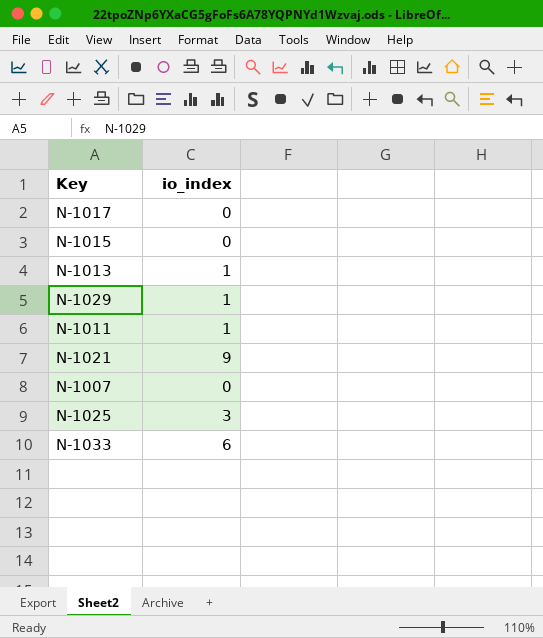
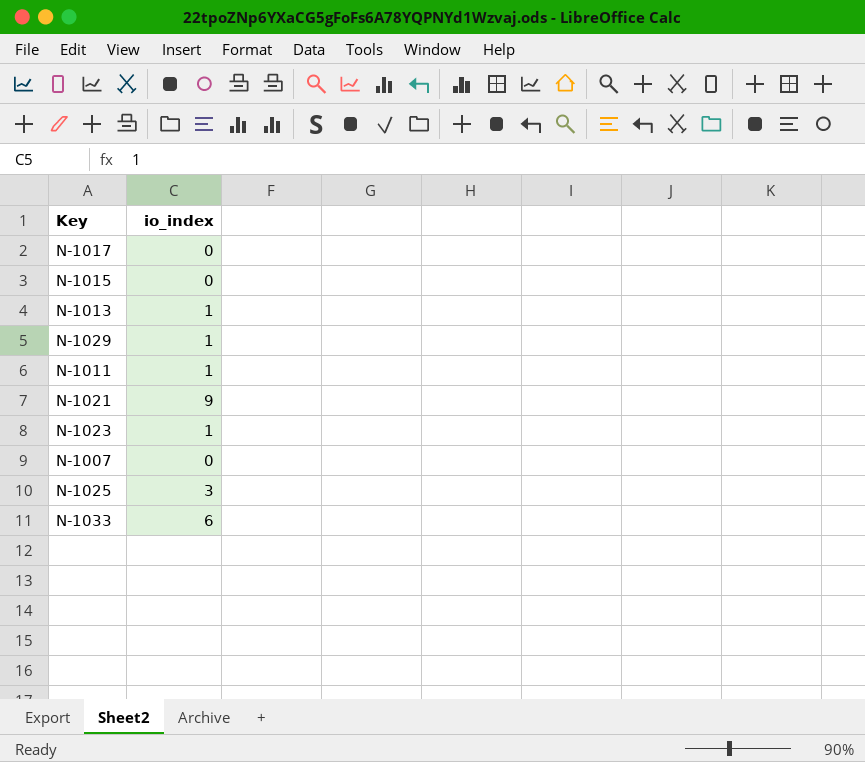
row N-1023: none -> 1

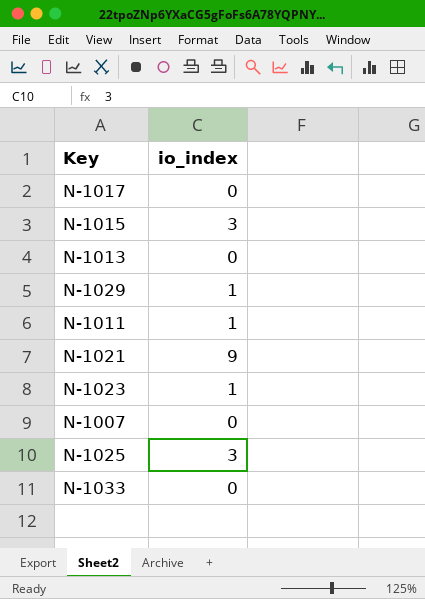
N-1015 | io_index: 0 -> 3
N-1013 | io_index: 1 -> 0
N-1033 | io_index: 6 -> 0

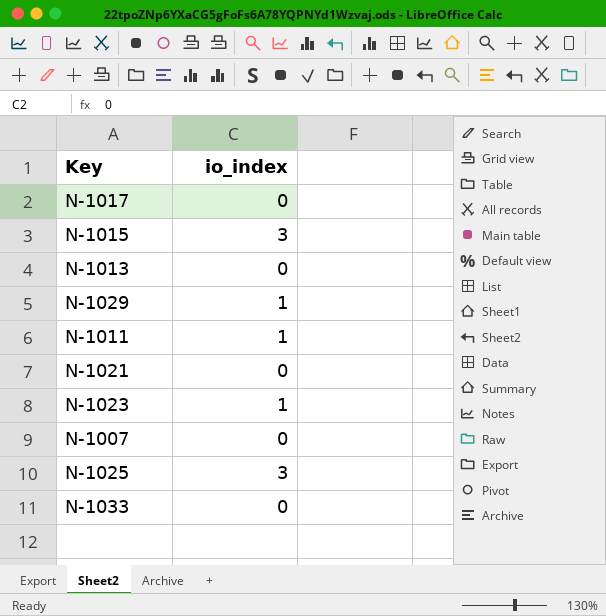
N-1021 | io_index: 9 -> 0

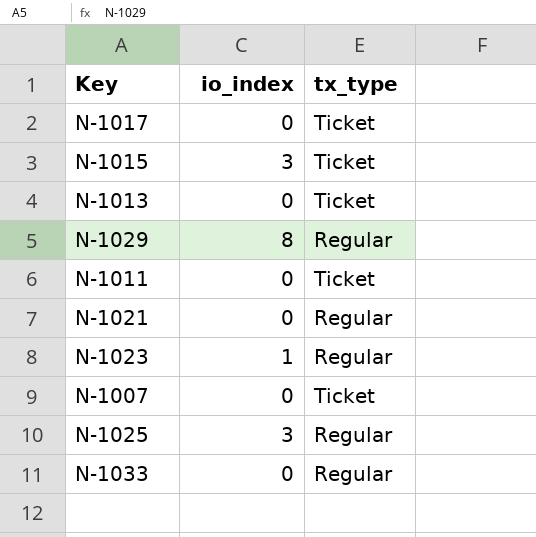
column tx_type | position: none -> 3
N-1029 | io_index: 1 -> 8
N-1011 | io_index: 1 -> 0

